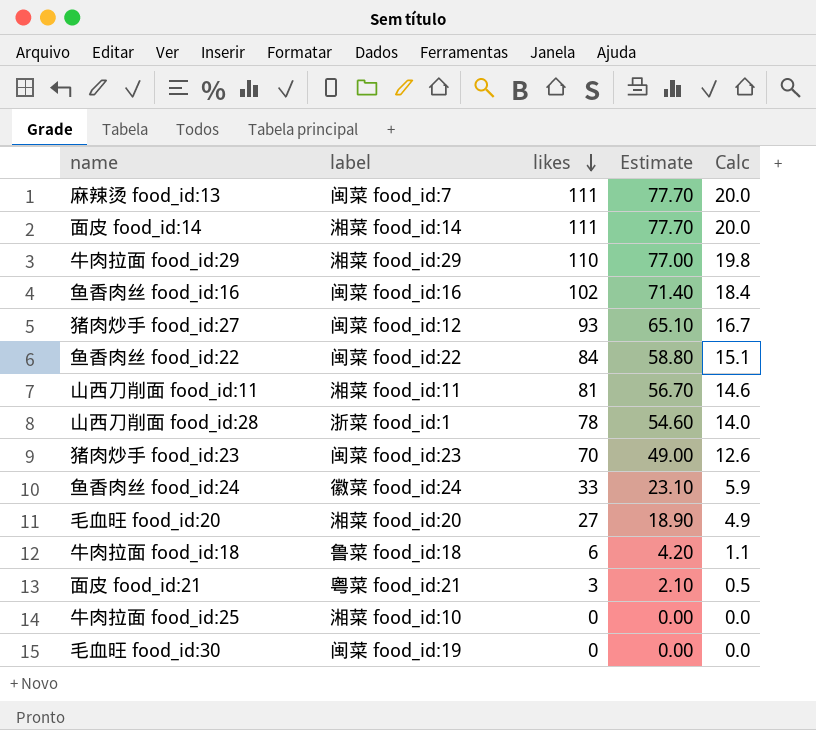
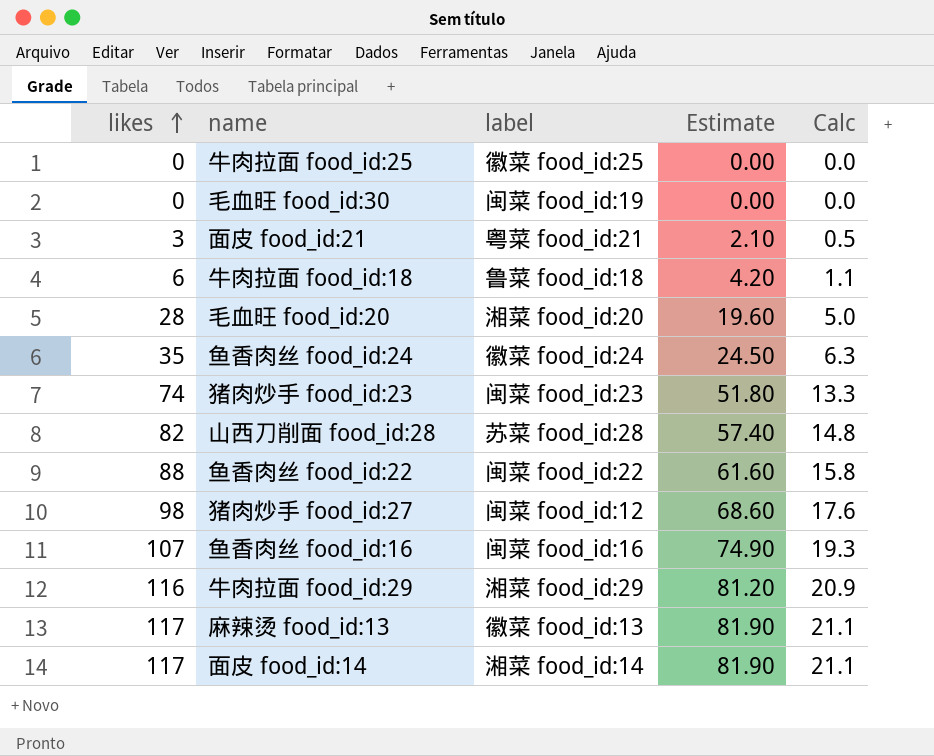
row order: likes descending -> likes ascending
column likes | position: 3 -> 1
row 山西刀削面 food_id:11: 湘菜 food_id:11 | 81 | 56.70 | 14.6 -> none
牛肉拉面 food_id:25 | label: 湘菜 food_id:10 -> 徽菜 food_id:25
毛血旺 food_id:20 | likes: 27 -> 28
毛血旺 food_id:20 | Estimate: 18.90 -> 19.60
毛血旺 food_id:20 | Calc: 4.9 -> 5.0
鱼香肉丝 food_id:24 | likes: 33 -> 35
鱼香肉丝 food_id:24 | Estimate: 23.10 -> 24.50
鱼香肉丝 food_id:24 | Calc: 5.9 -> 6.3
猪肉炒手 food_id:23 | likes: 70 -> 74
猪肉炒手 food_id:23 | Estimate: 49.00 -> 51.80
猪肉炒手 food_id:23 | Calc: 12.6 -> 13.3
山西刀削面 food_id:28 | likes: 78 -> 82
山西刀削面 food_id:28 | label: 浙菜 food_id:1 -> 苏菜 food_id:28
山西刀削面 food_id:28 | Estimate: 54.60 -> 57.40
山西刀削面 food_id:28 | Calc: 14.0 -> 14.8
鱼香肉丝 food_id:22 | likes: 84 -> 88
鱼香肉丝 food_id:22 | Estimate: 58.80 -> 61.60
鱼香肉丝 food_id:22 | Calc: 15.1 -> 15.8
猪肉炒手 food_id:27 | likes: 93 -> 98
猪肉炒手 food_id:27 | Estimate: 65.10 -> 68.60
猪肉炒手 food_id:27 | Calc: 16.7 -> 17.6
鱼香肉丝 food_id:16 | likes: 102 -> 107
鱼香肉丝 food_id:16 | Estimate: 71.40 -> 74.90
鱼香肉丝 food_id:16 | Calc: 18.4 -> 19.3
牛肉拉面 food_id:29 | likes: 110 -> 116
牛肉拉面 food_id:29 | Estimate: 77.00 -> 81.20
牛肉拉面 food_id:29 | Calc: 19.8 -> 20.9
麻辣烫 food_id:13 | likes: 111 -> 117
麻辣烫 food_id:13 | label: 闽菜 food_id:7 -> 徽菜 food_id:13
麻辣烫 food_id:13 | Estimate: 77.70 -> 81.90
麻辣烫 food_id:13 | Calc: 20.0 -> 21.1
面皮 food_id:14 | likes: 111 -> 117
面皮 food_id:14 | Estimate: 77.70 -> 81.90
面皮 food_id:14 | Calc: 20.0 -> 21.1

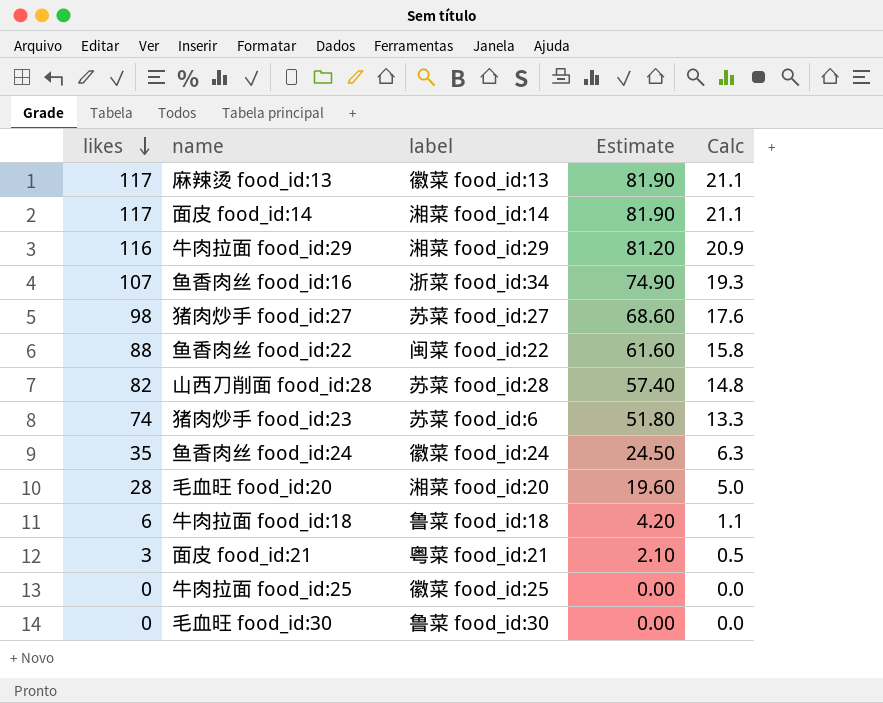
row order: likes ascending -> likes descending
鱼香肉丝 food_id:16 | label: 闽菜 food_id:16 -> 浙菜 food_id:34
猪肉炒手 food_id:27 | label: 闽菜 food_id:12 -> 苏菜 food_id:27
猪肉炒手 food_id:23 | label: 闽菜 food_id:23 -> 苏菜 food_id:6
毛血旺 food_id:30 | label: 闽菜 food_id:19 -> 鲁菜 food_id:30

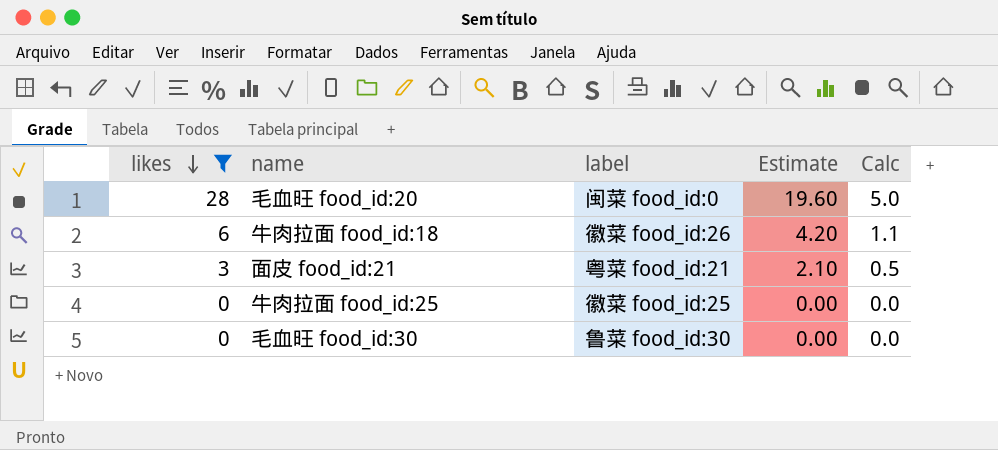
filter: none -> likes <= 28
毛血旺 food_id:20 | label: 湘菜 food_id:20 -> 闽菜 food_id:0
牛肉拉面 food_id:18 | label: 鲁菜 food_id:18 -> 徽菜 food_id:26

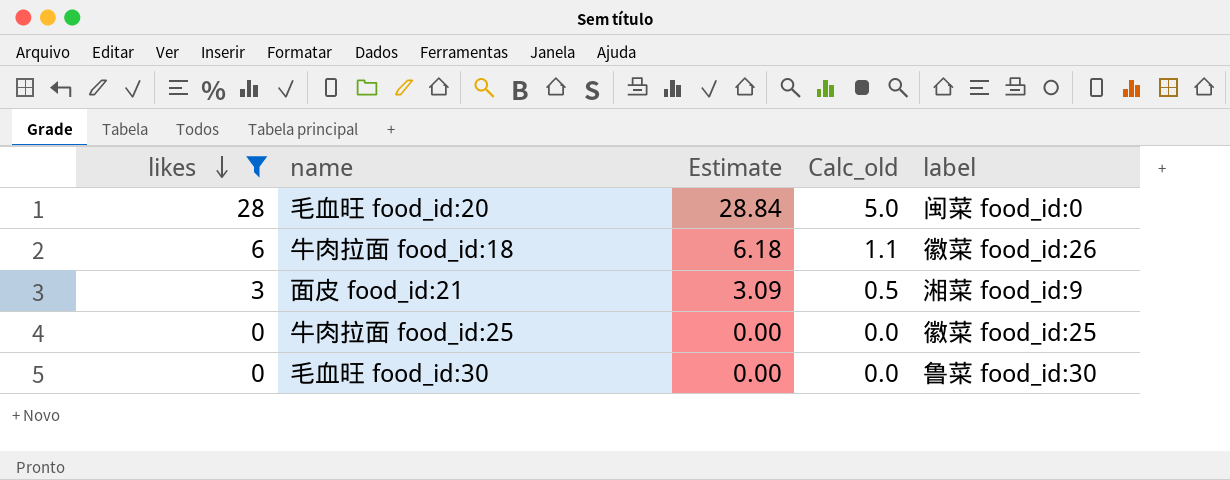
column Estimate | formula: [likes] * 0.7 -> [likes] * 1.03
column name: Calc -> Calc_old
column label | position: 3 -> 5
面皮 food_id:21 | label: 粤菜 food_id:21 -> 湘菜 food_id:9

